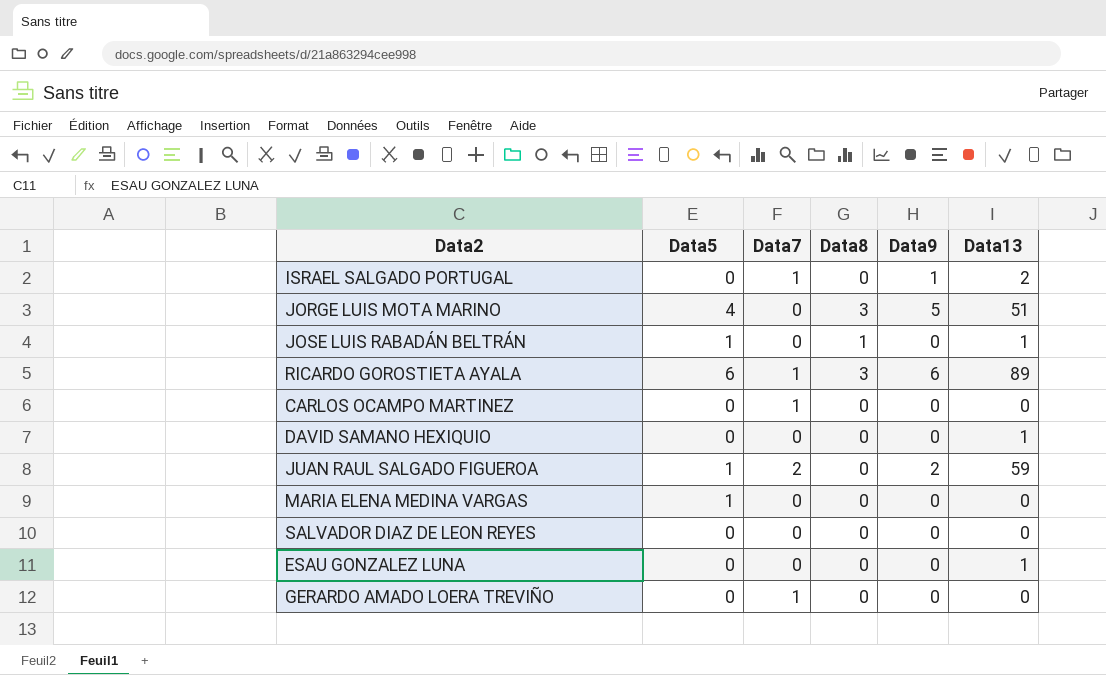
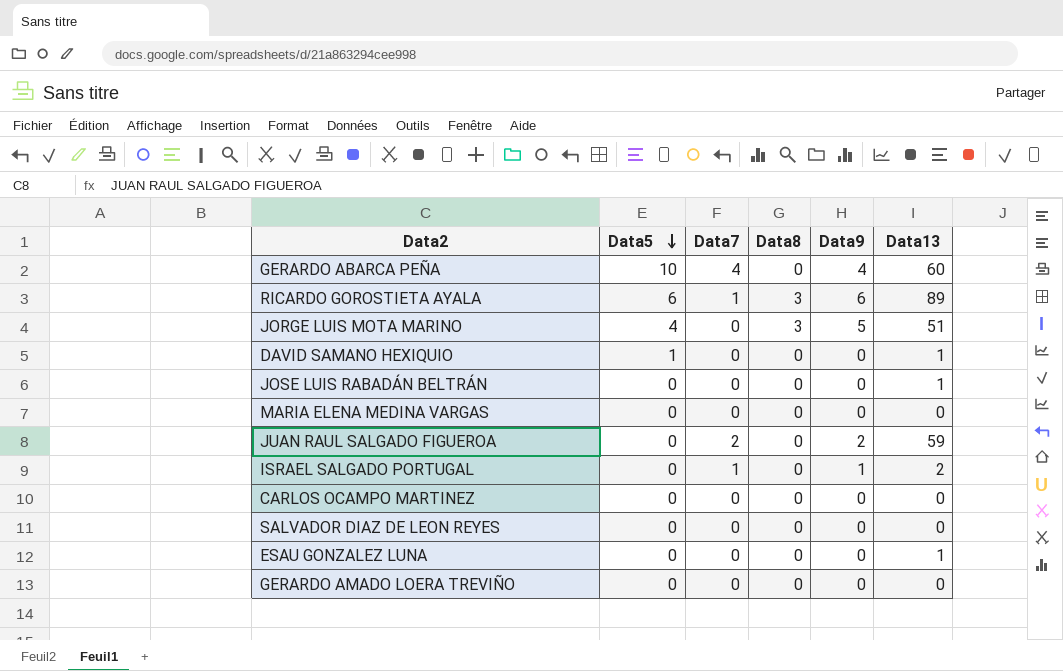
row order: none -> Data5 descending
row GERARDO ABARCA PEÑA: none -> 10 | 4 | 0 | 4 | 60
DAVID SAMANO HEXIQUIO | Data5: 0 -> 1
JOSE LUIS RABADÁN BELTRÁN | Data5: 1 -> 0
JOSE LUIS RABADÁN BELTRÁN | Data8: 1 -> 0
MARIA ELENA MEDINA VARGAS | Data5: 1 -> 0
JUAN RAUL SALGADO FIGUEROA | Data5: 1 -> 0
CARLOS OCAMPO MARTINEZ | Data7: 1 -> 0
GERARDO AMADO LOERA TREVIÑO | Data7: 1 -> 0

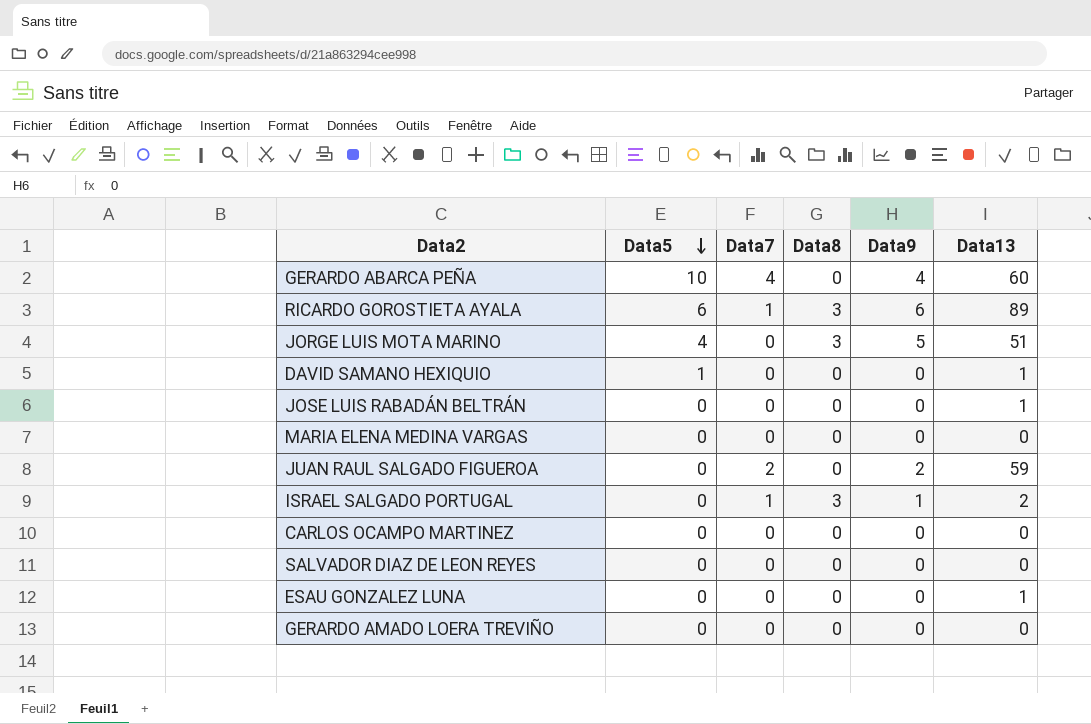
ISRAEL SALGADO PORTUGAL | Data8: 0 -> 3

